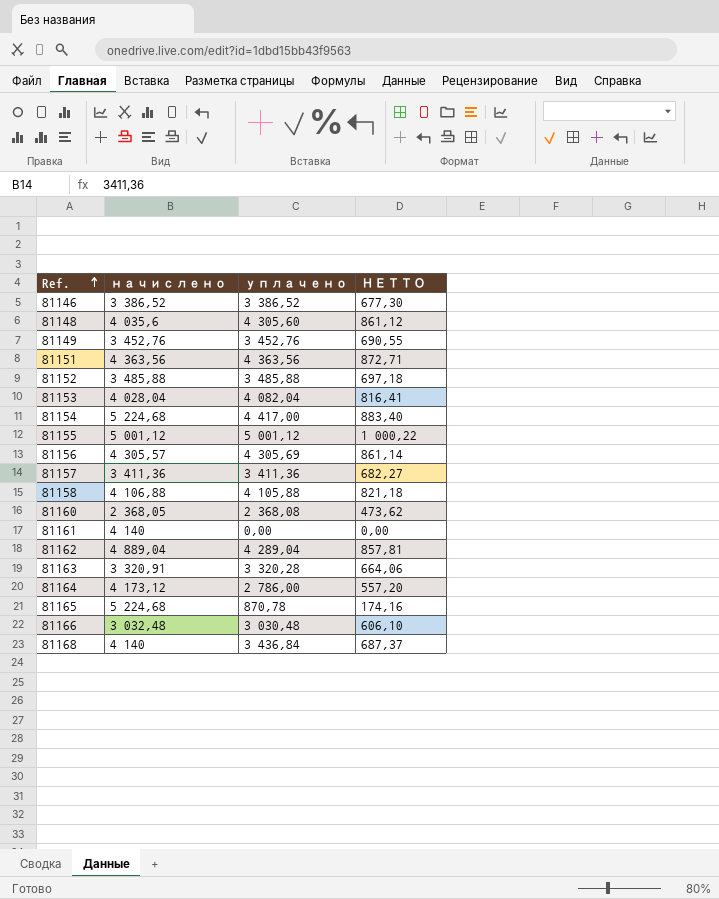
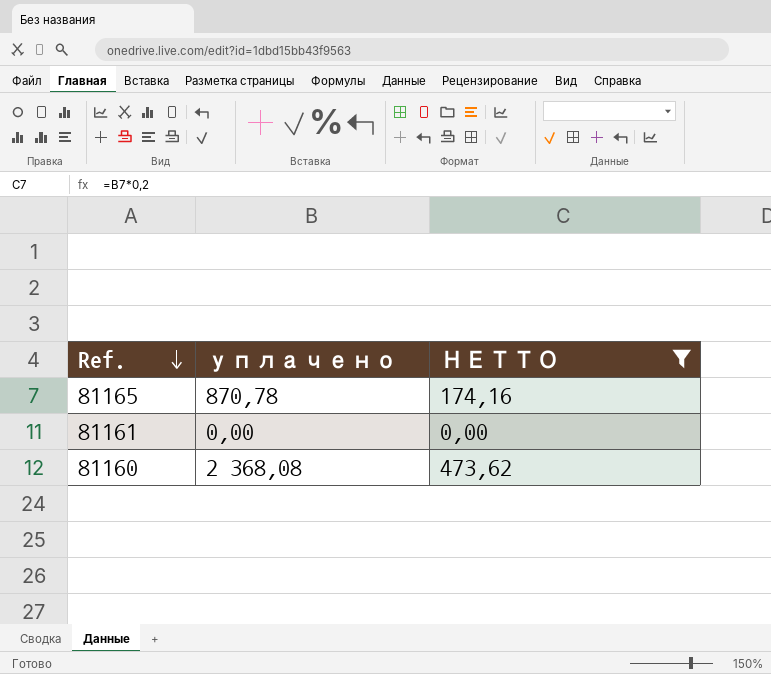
filter: none -> НЕТТО <= 473,62
row order: Ref. ascending -> Ref. descending
column начислено | position: 2 -> none

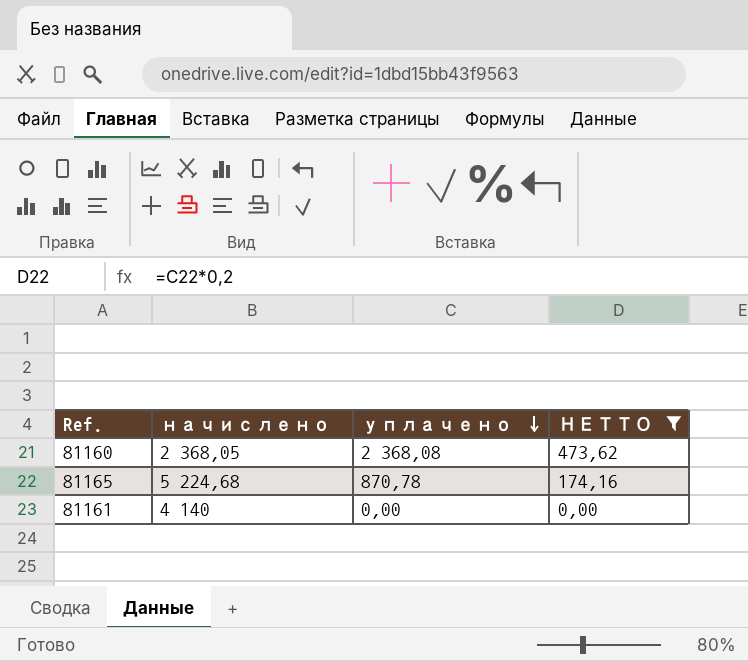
row order: Ref. descending -> уплачено descending
column начислено | position: none -> 2

